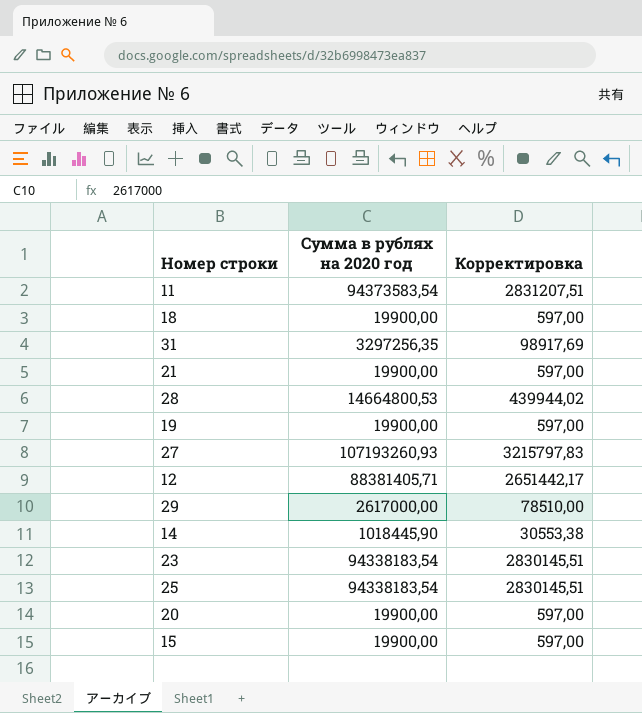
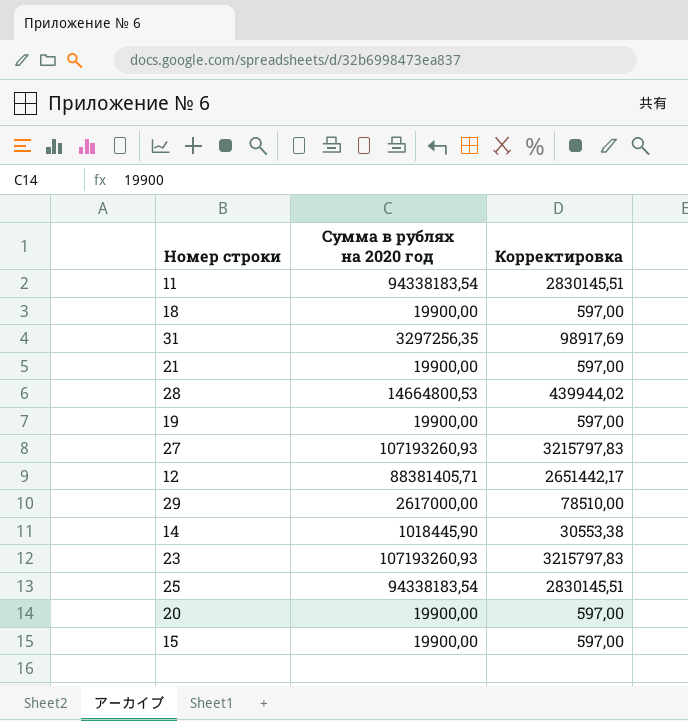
11 | Сумма в рублях на 2020 год: 94373583,54 -> 94338183,54
11 | Корректировка: 2831207,51 -> 2830145,51
23 | Сумма в рублях на 2020 год: 94338183,54 -> 107193260,93
23 | Корректировка: 2830145,51 -> 3215797,83

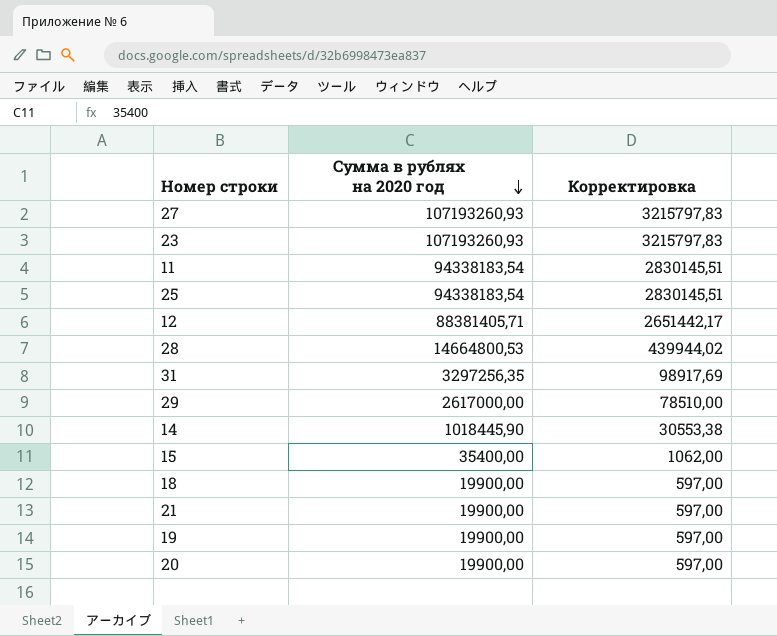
row order: none -> Сумма в рублях на 2020 год descending
15 | Сумма в рублях на 2020 год: 19900,00 -> 35400,00
15 | Корректировка: 597,00 -> 1062,00

